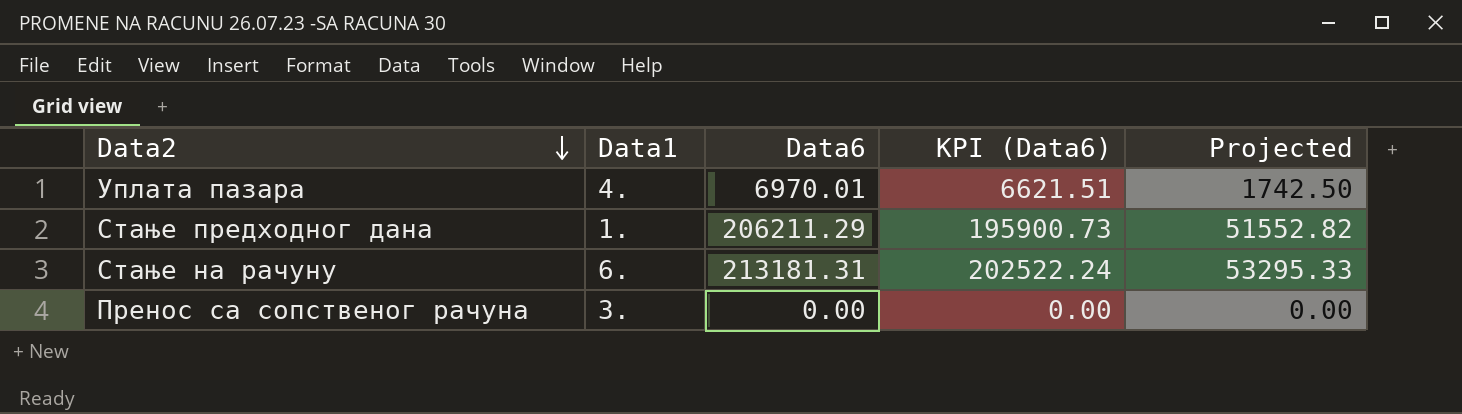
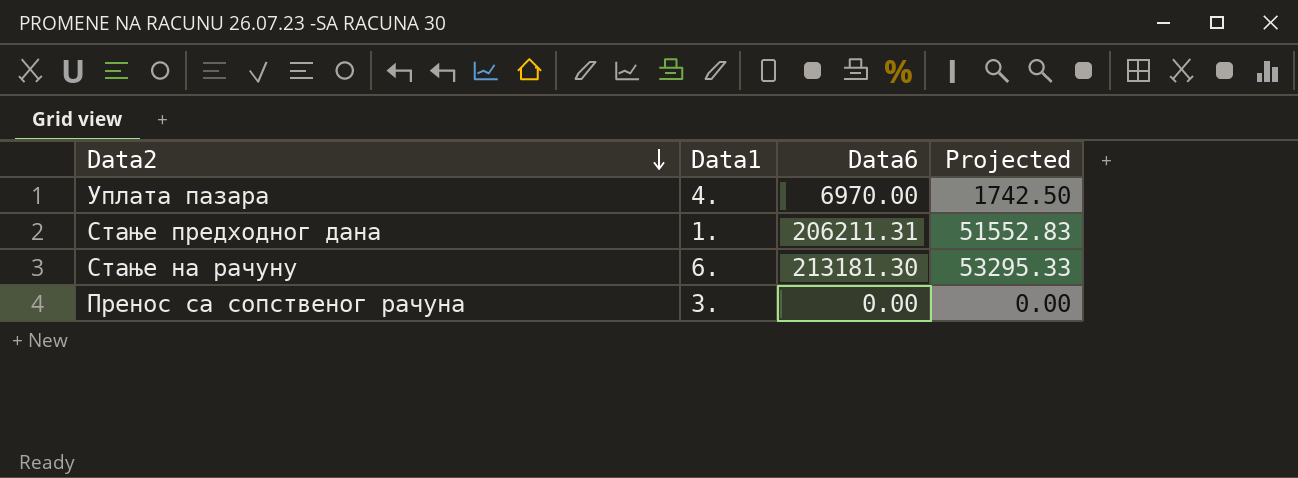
column KPI (Data6) | formula: [Data6] * 0.95 -> none
Уплата пазара | Data6: 6970.01 -> 6970.00
Стање предходног дана | Data6: 206211.29 -> 206211.31
Стање предходног дана | Projected: 51552.82 -> 51552.83
Стање на рачуну | Data6: 213181.31 -> 213181.30

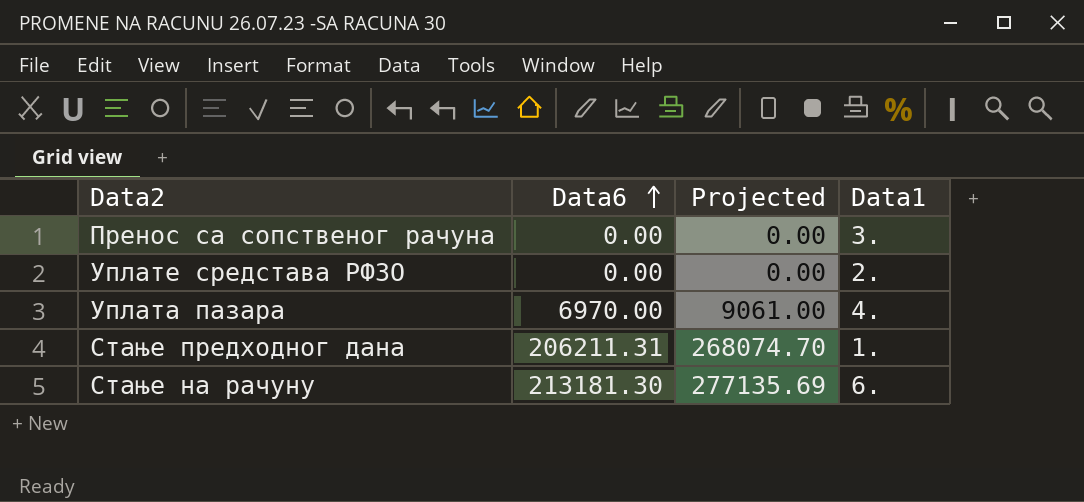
row order: Data2 descending -> Data6 ascending
column Projected | formula: [Data6] * 0.25 -> [Data6] * 1.3
column Data1 | position: 2 -> 4
row Уплате средстава РФЗО: none -> 0.00 | 0.00 | 2.

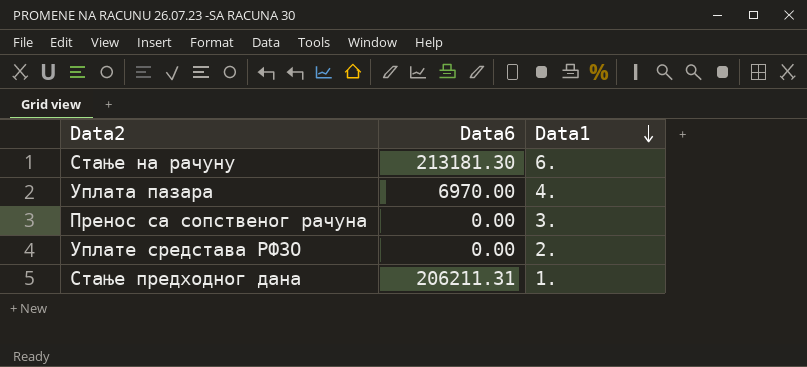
row order: Data6 ascending -> Data1 descending
column Projected | formula: [Data6] * 1.3 -> none

